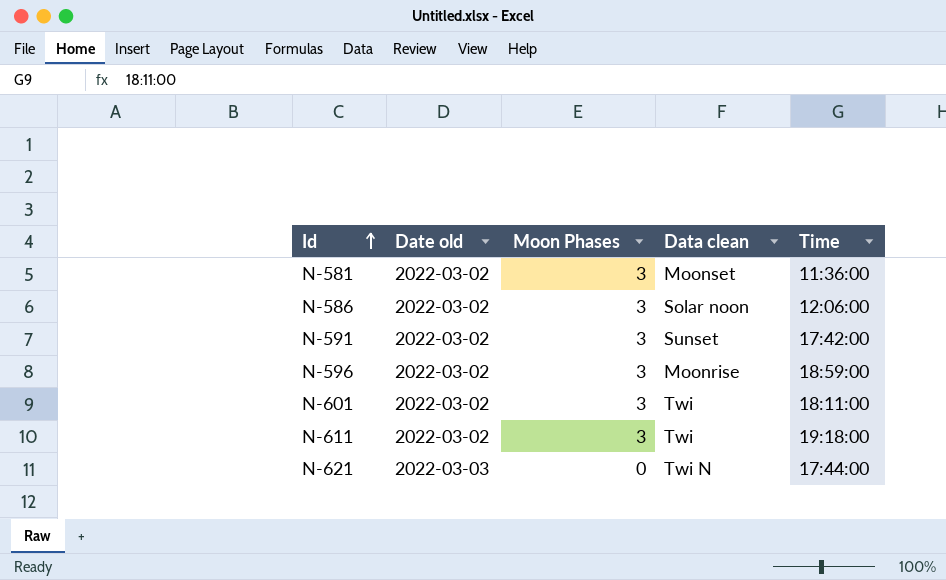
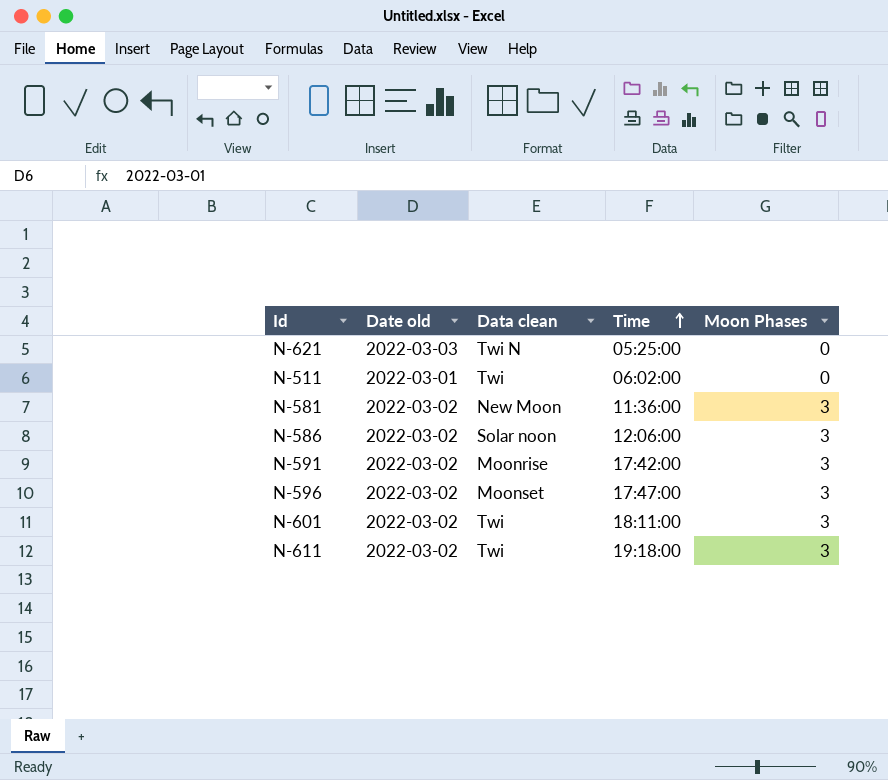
row order: Id ascending -> Time ascending
column Moon Phases | position: 3 -> 5
N-621 | Time: 17:44:00 -> 05:25:00
row N-511: none -> 2022-03-01 | Twi | 06:02:00 | 0
N-581 | Data clean: Moonset -> New Moon
N-591 | Data clean: Sunset -> Moonrise
N-596 | Data clean: Moonrise -> Moonset
N-596 | Time: 18:59:00 -> 17:47:00

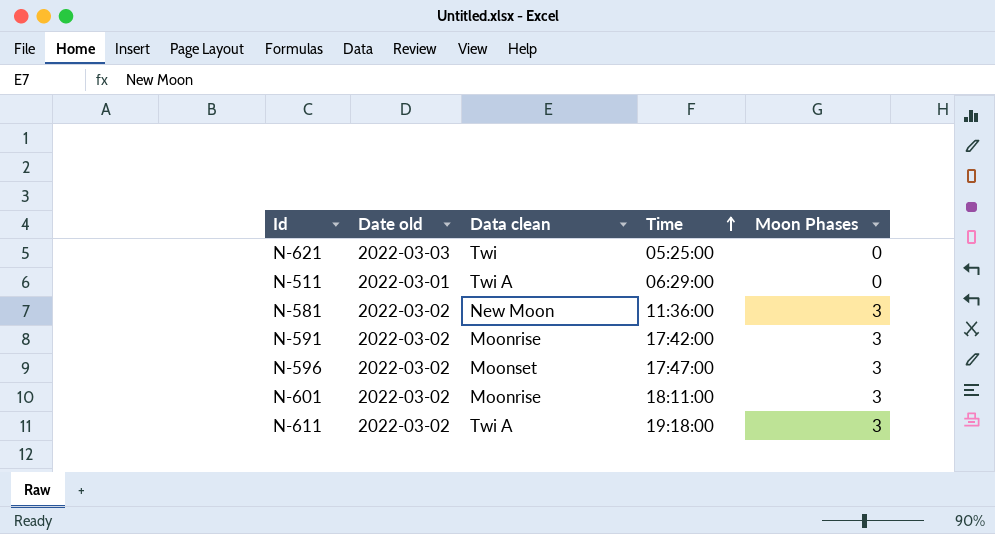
row N-586: 2022-03-02 | Solar noon | 12:06:00 | 3 -> none
N-621 | Data clean: Twi N -> Twi
N-511 | Data clean: Twi -> Twi A
N-511 | Time: 06:02:00 -> 06:29:00
N-601 | Data clean: Twi -> Moonrise
N-611 | Data clean: Twi -> Twi A

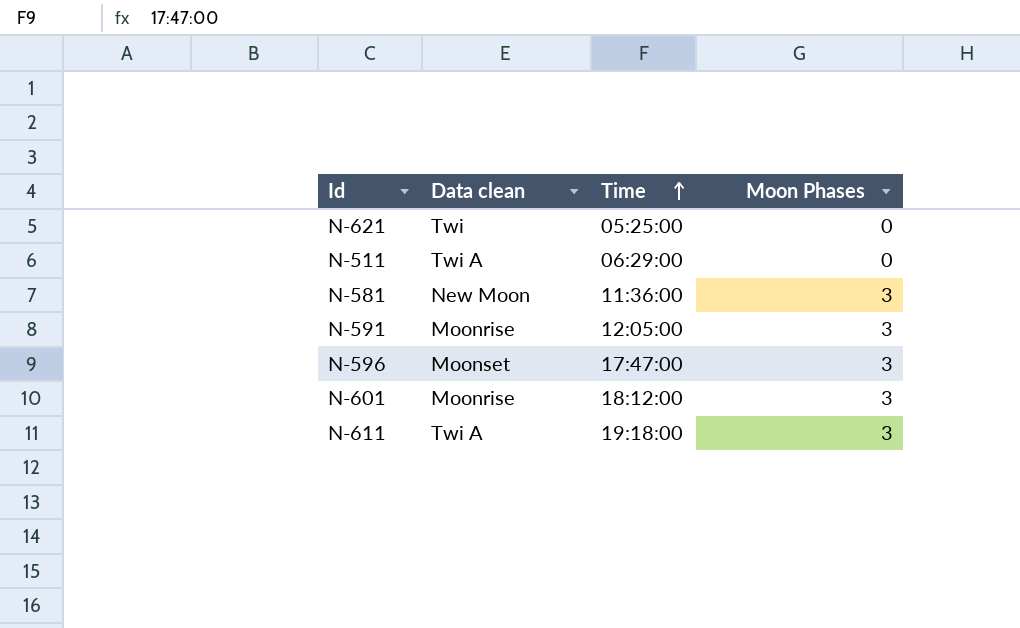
column Date old | position: 2 -> none
N-591 | Time: 17:42:00 -> 12:05:00
N-601 | Time: 18:11:00 -> 18:12:00

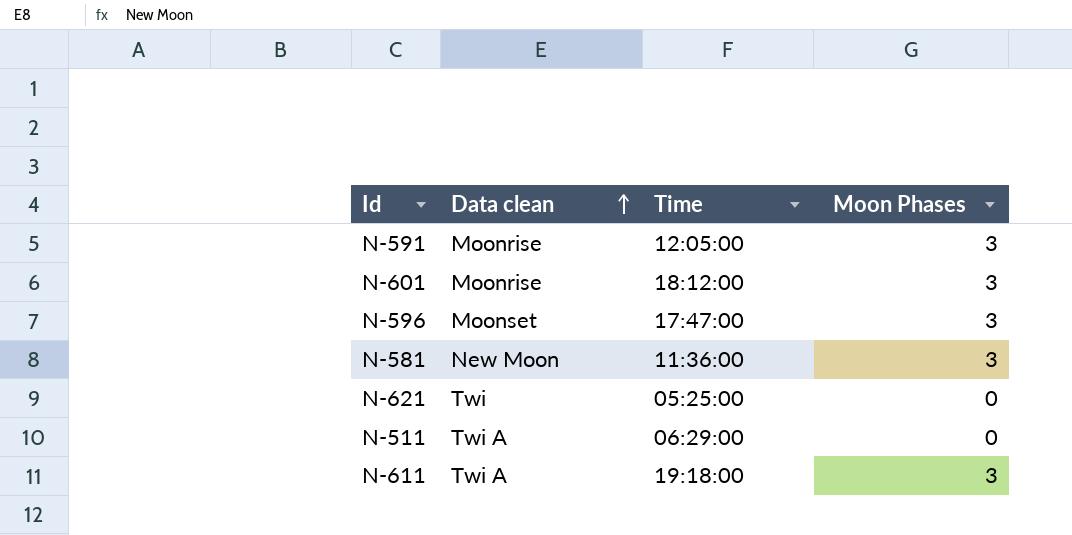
row order: Time ascending -> Data clean ascending

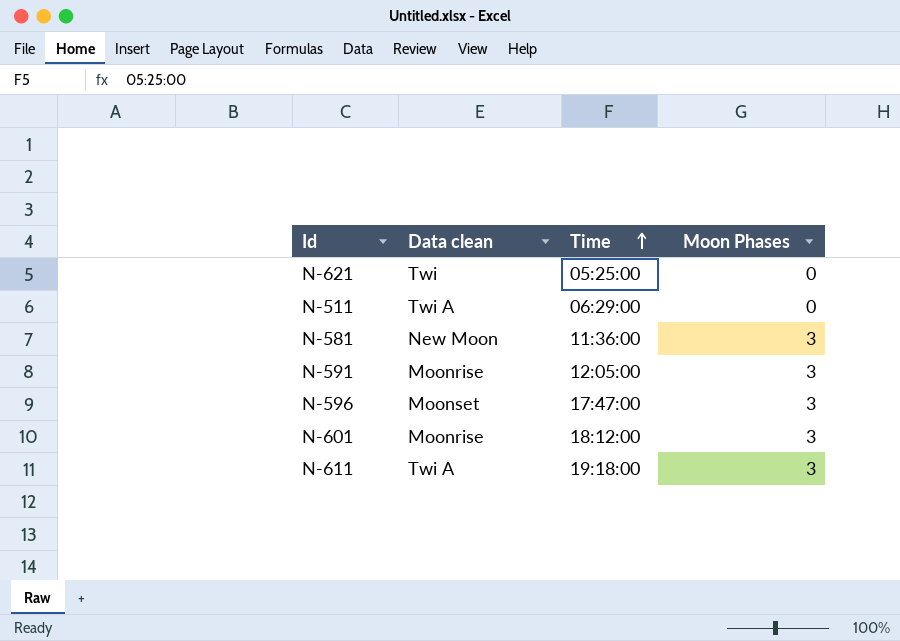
row order: Data clean ascending -> Time ascending

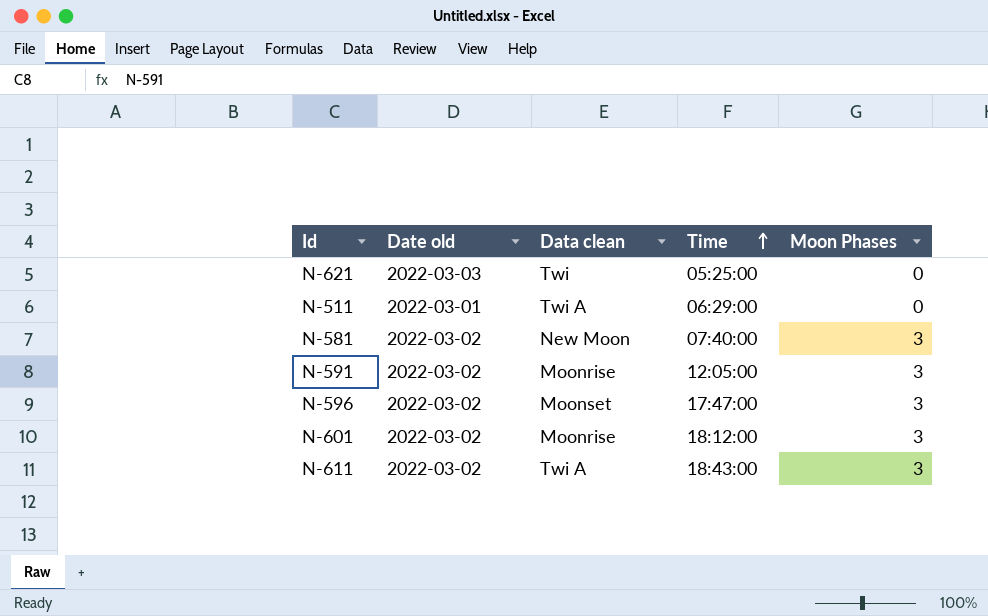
column Date old | position: none -> 2
N-581 | Time: 11:36:00 -> 07:40:00
N-611 | Time: 19:18:00 -> 18:43:00

